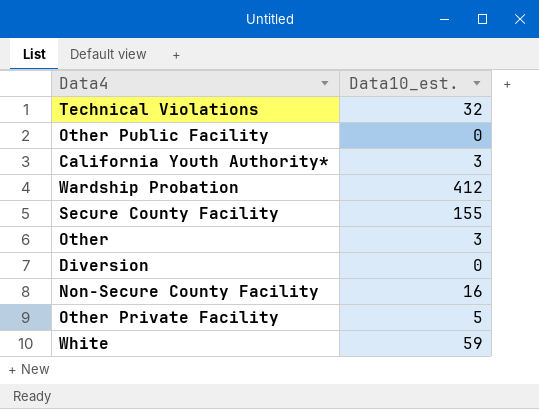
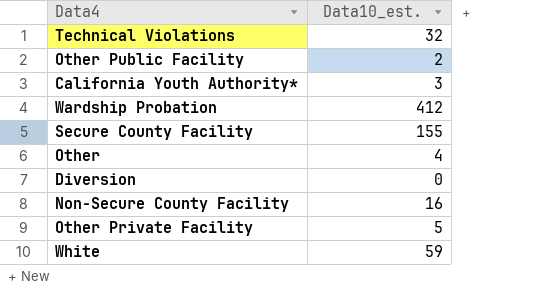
Other Public Facility | Data10_est.: 0 -> 2
Other | Data10_est.: 3 -> 4

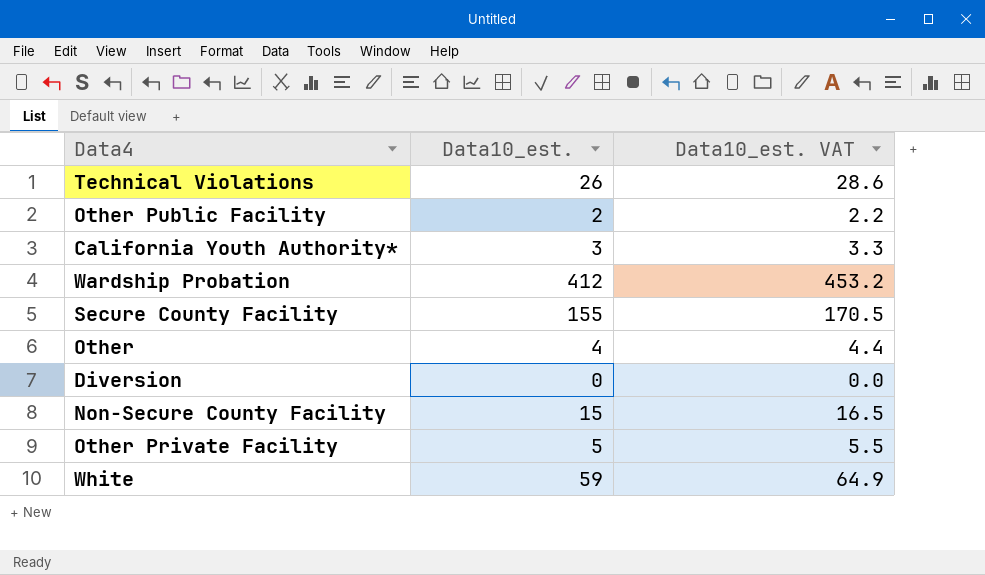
column Data10_est. VAT | formula: none -> [Data10_est.] * 1.1
Technical Violations | Data10_est.: 32 -> 26
Non-Secure County Facility | Data10_est.: 16 -> 15

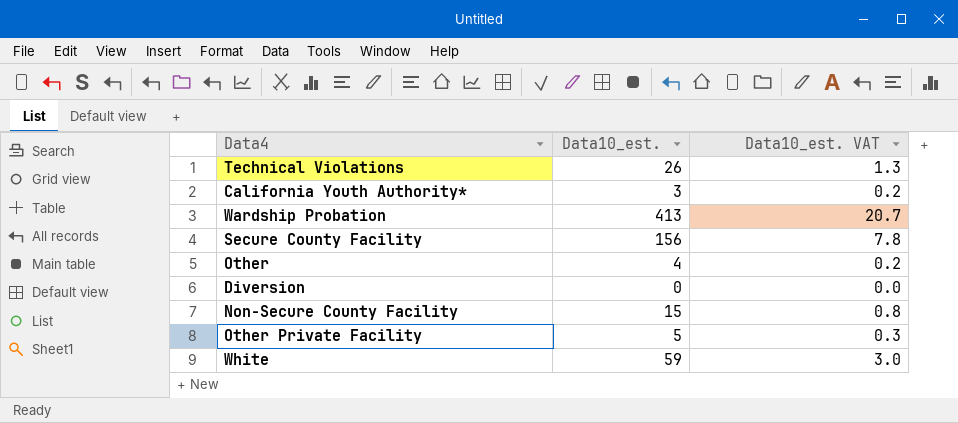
column Data10_est. VAT | formula: [Data10_est.] * 1.1 -> [Data10_est.] * 0.05
row Other Public Facility: 2 | 2.2 -> none
Wardship Probation | Data10_est.: 412 -> 413
Secure County Facility | Data10_est.: 155 -> 156

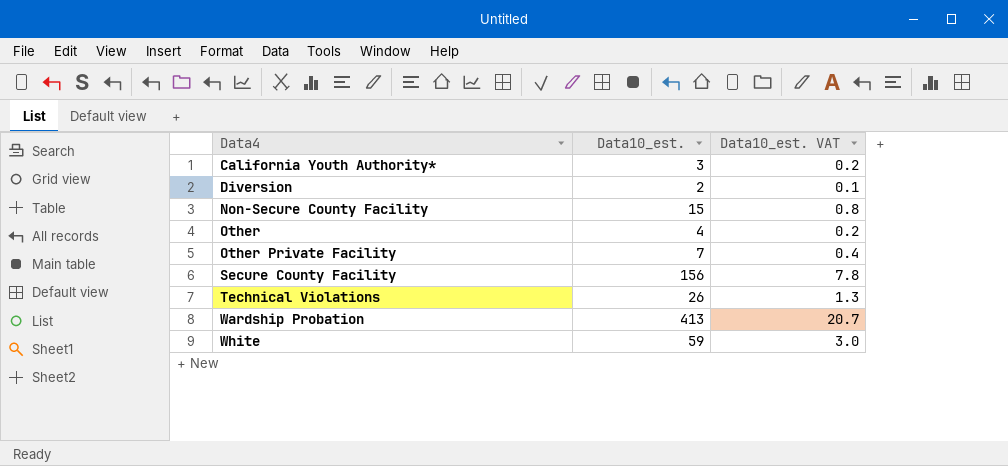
row order: none -> Data4 ascending
Diversion | Data10_est.: 0 -> 2
Diversion | Data10_est. VAT: 0.0 -> 0.1
Other Private Facility | Data10_est.: 5 -> 7
Other Private Facility | Data10_est. VAT: 0.3 -> 0.4

